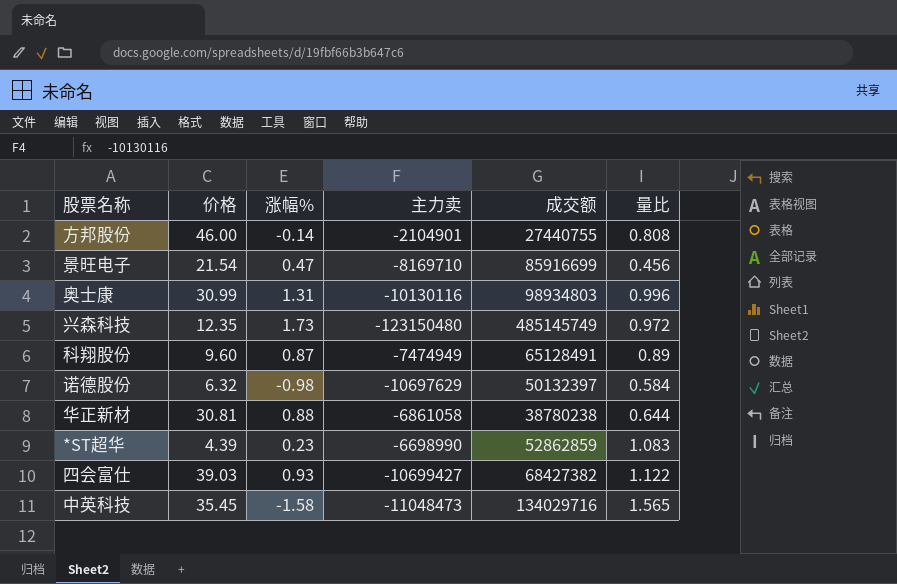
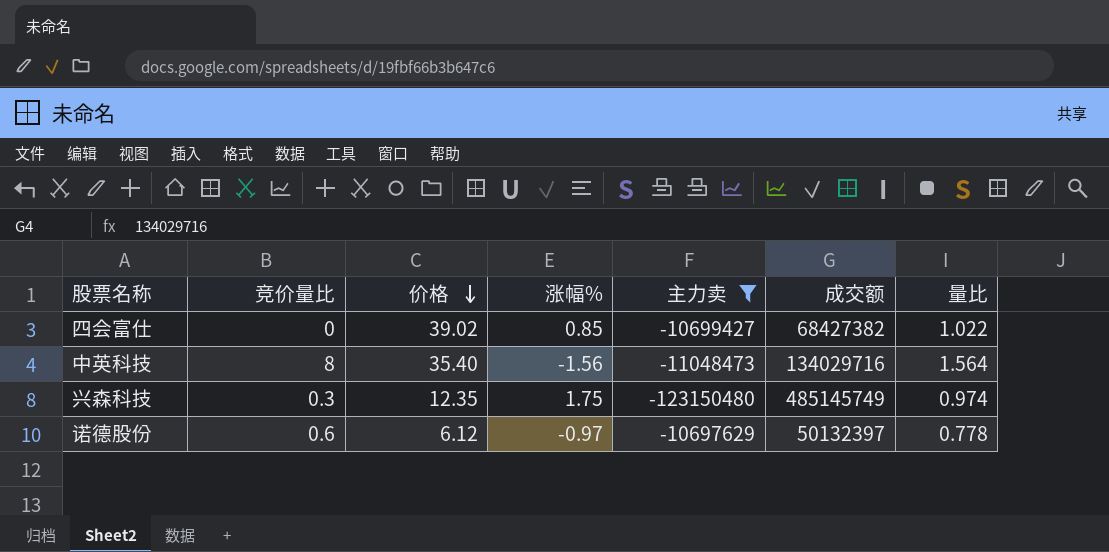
filter: none -> 主力卖 <= -10697629
row order: none -> 价格 descending
column 竞价量比 | position: none -> 2
四会富仕 | 价格: 39.03 -> 39.02
四会富仕 | 涨幅%: 0.93 -> 0.85
四会富仕 | 量比: 1.122 -> 1.022
中英科技 | 价格: 35.45 -> 35.40
中英科技 | 涨幅%: -1.58 -> -1.56
中英科技 | 量比: 1.565 -> 1.564
兴森科技 | 涨幅%: 1.73 -> 1.75
兴森科技 | 量比: 0.972 -> 0.974
诺德股份 | 价格: 6.32 -> 6.12
诺德股份 | 涨幅%: -0.98 -> -0.97
诺德股份 | 量比: 0.584 -> 0.778

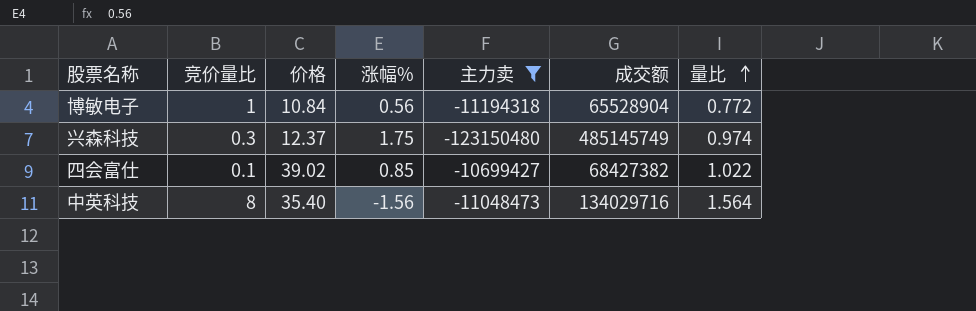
row order: 价格 descending -> 量比 ascending
row 诺德股份: 0.6 | 6.12 | -0.97 | -10697629 | 50132397 | 0.778 -> none
row 博敏电子: none -> 1 | 10.84 | 0.56 | -11194318 | 65528904 | 0.772
兴森科技 | 价格: 12.35 -> 12.37
四会富仕 | 竞价量比: 0 -> 0.1

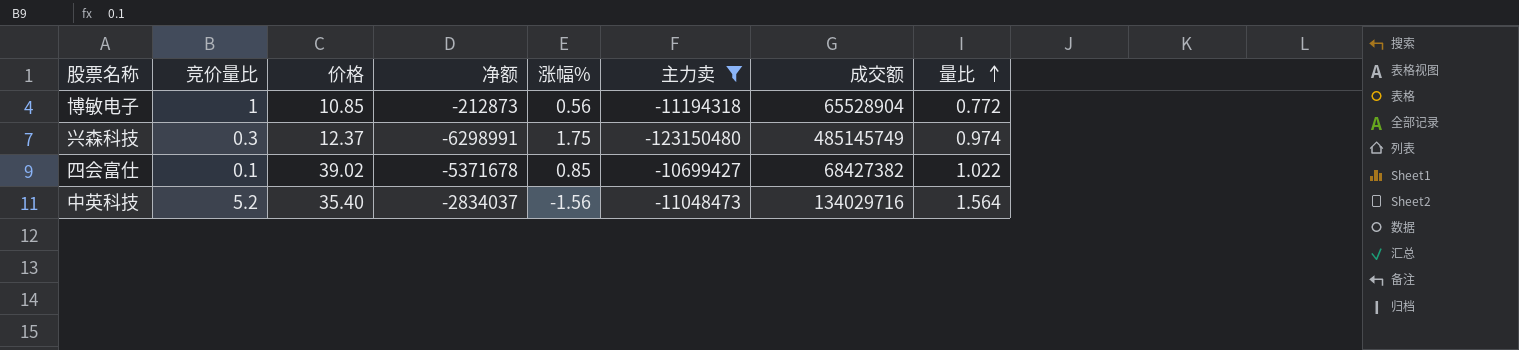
column 净额 | position: none -> 4
博敏电子 | 价格: 10.84 -> 10.85
中英科技 | 竞价量比: 8 -> 5.2

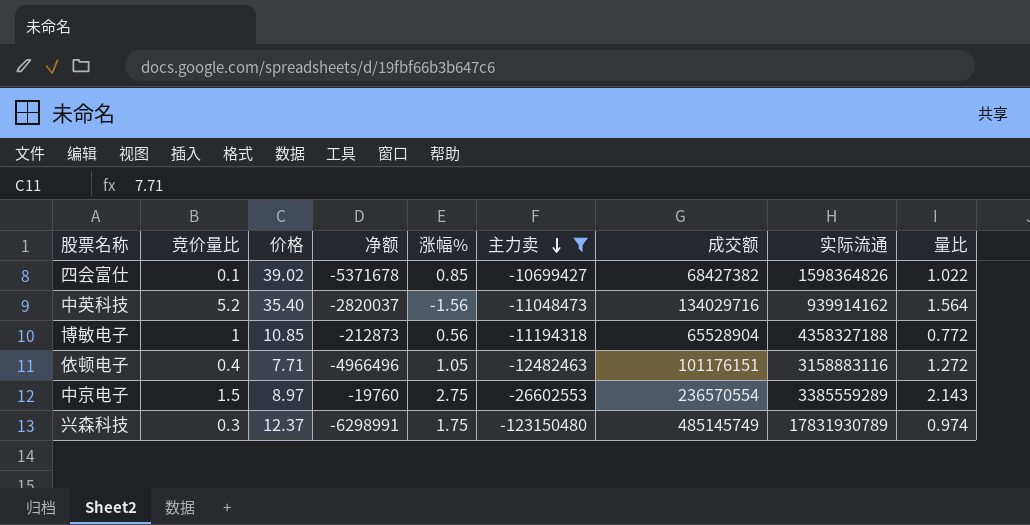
row order: 量比 ascending -> 主力卖 descending
column 实际流通 | position: none -> 8
中英科技 | 净额: -2834037 -> -2820037
row 依顿电子: none -> 0.4 | 7.71 | -4966496 | 1.05 | -12482463 | 101176151 | 3158883116 | 1.272
row 中京电子: none -> 1.5 | 8.97 | -19760 | 2.75 | -26602553 | 236570554 | 3385559289 | 2.143

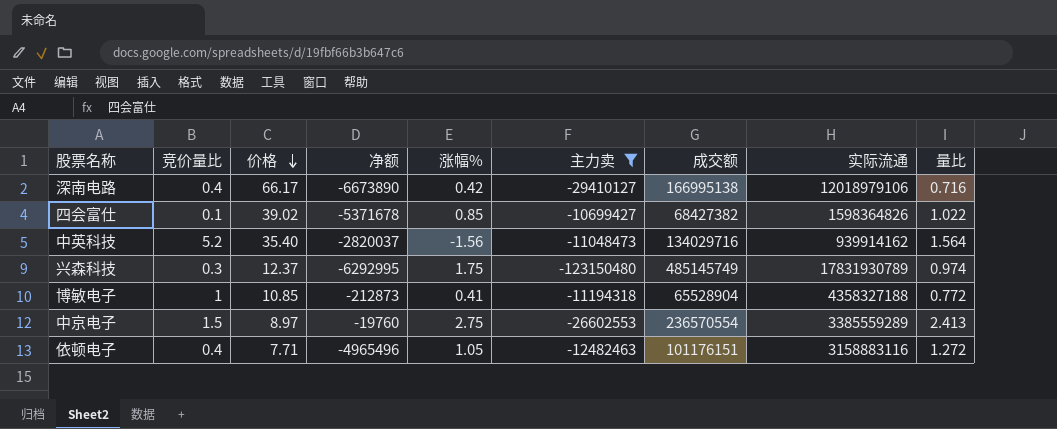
row order: 主力卖 descending -> 价格 descending
row 深南电路: none -> 0.4 | 66.17 | -6673890 | 0.42 | -29410127 | 166995138 | 12018979106 | 0.716
兴森科技 | 净额: -6298991 -> -6292995
博敏电子 | 涨幅%: 0.56 -> 0.41
中京电子 | 量比: 2.143 -> 2.413
依顿电子 | 净额: -4966496 -> -4965496

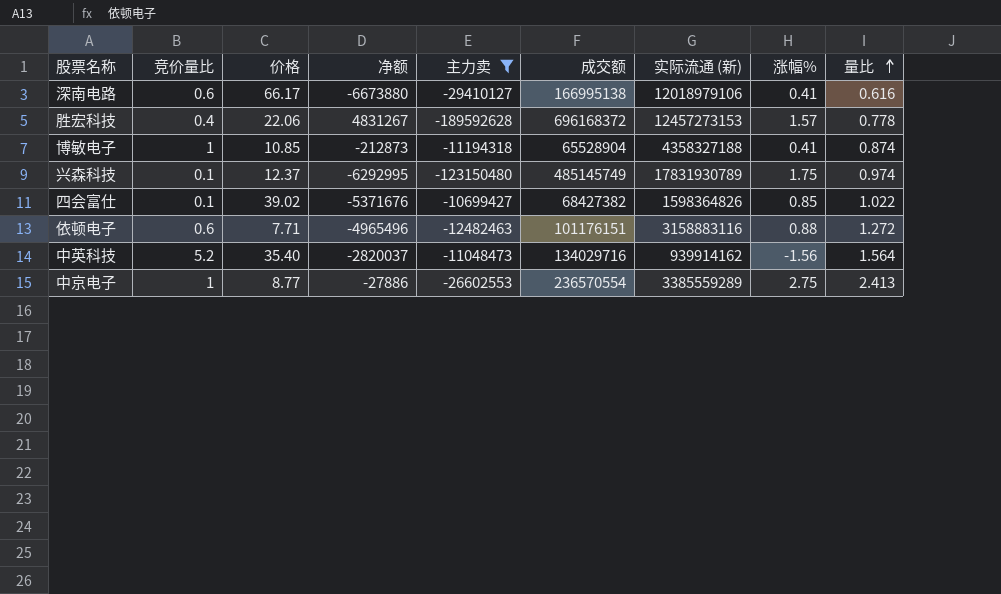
row order: 价格 descending -> 量比 ascending
column name: 实际流通 -> 实际流通 (新)
column 涨幅% | position: 5 -> 8
深南电路 | 竞价量比: 0.4 -> 0.6
深南电路 | 净额: -6673890 -> -6673880
深南电路 | 涨幅%: 0.42 -> 0.41
深南电路 | 量比: 0.716 -> 0.616
row 胜宏科技: none -> 0.4 | 22.06 | 4831267 | -189592628 | 696168372 | 12457273153 | 1.57 | 0.778
博敏电子 | 量比: 0.772 -> 0.874
兴森科技 | 竞价量比: 0.3 -> 0.1
四会富仕 | 净额: -5371678 -> -5371676
依顿电子 | 竞价量比: 0.4 -> 0.6
依顿电子 | 涨幅%: 1.05 -> 0.88
中京电子 | 竞价量比: 1.5 -> 1
中京电子 | 价格: 8.97 -> 8.77
中京电子 | 净额: -19760 -> -27886

